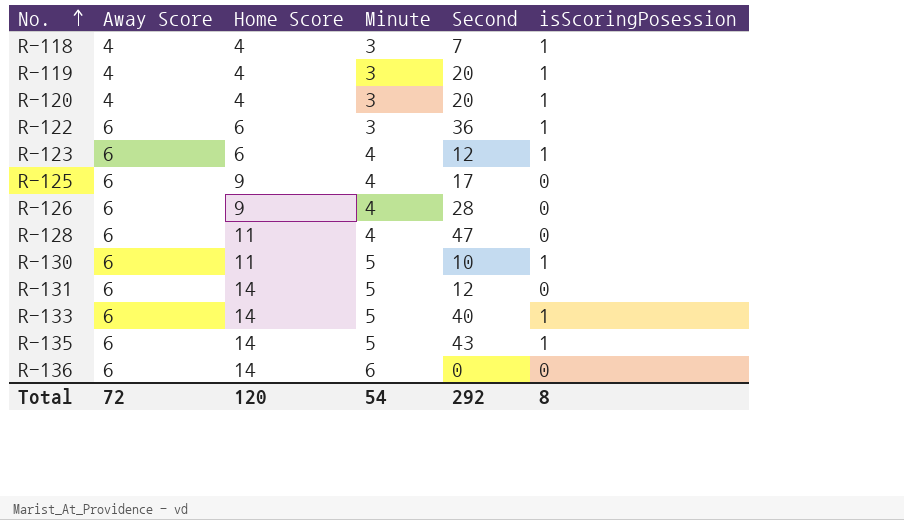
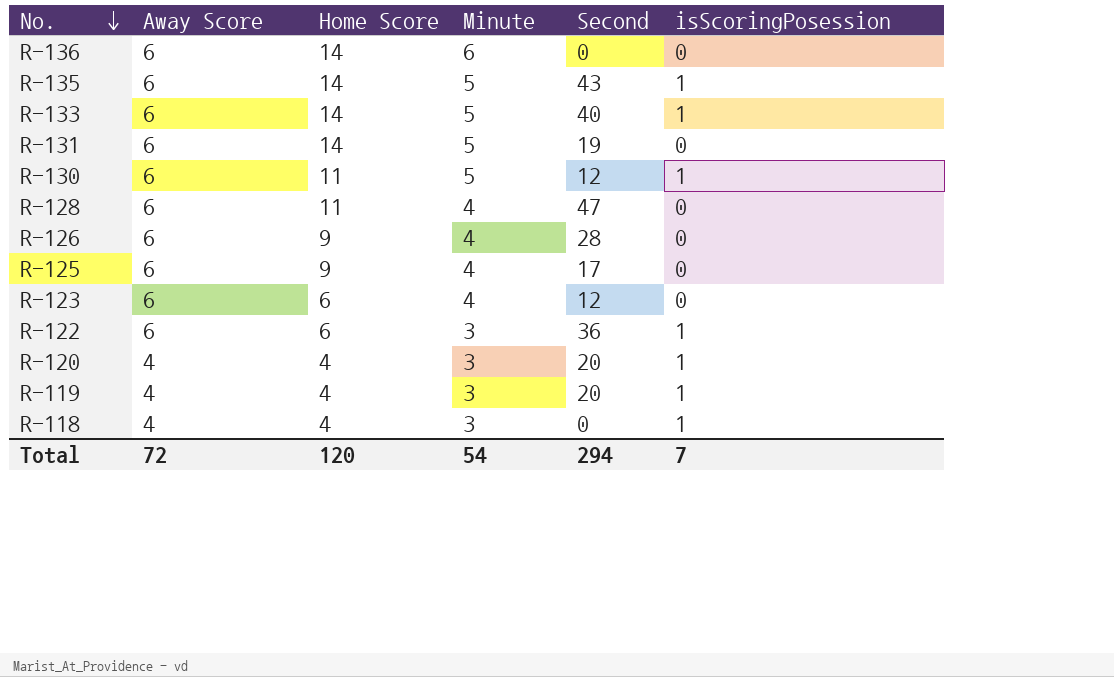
row order: No. ascending -> No. descending
R-131 | Second: 12 -> 19
R-130 | Second: 10 -> 12
R-123 | isScoringPosession: 1 -> 0
R-118 | Second: 7 -> 0
Total | Second: 292 -> 294
Total | isScoringPosession: 8 -> 7

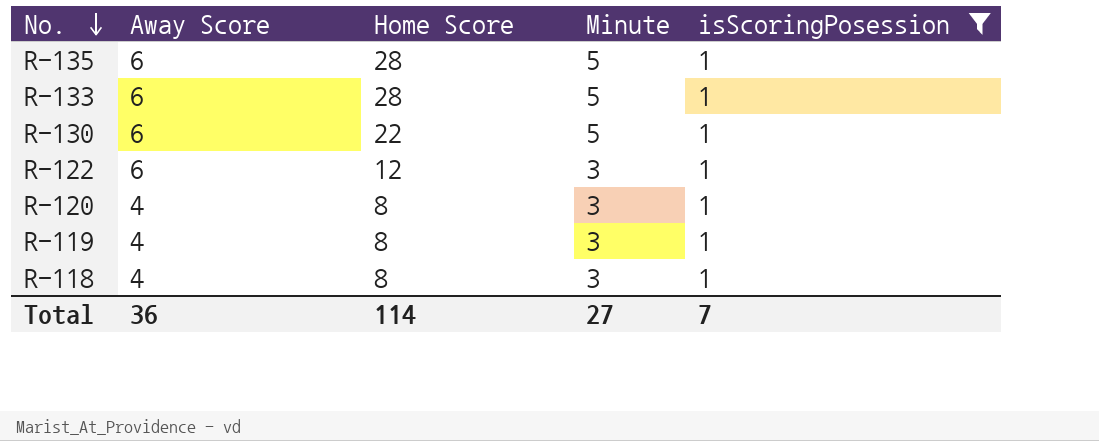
filter: none -> isScoringPosession = 1
column Second | position: 5 -> none
R-135 | Home Score: 14 -> 28
R-133 | Home Score: 14 -> 28
R-130 | Home Score: 11 -> 22
R-122 | Home Score: 6 -> 12
R-120 | Home Score: 4 -> 8
R-119 | Home Score: 4 -> 8
R-118 | Home Score: 4 -> 8
Total | Away Score: 72 -> 36
Total | Home Score: 120 -> 114
Total | Minute: 54 -> 27

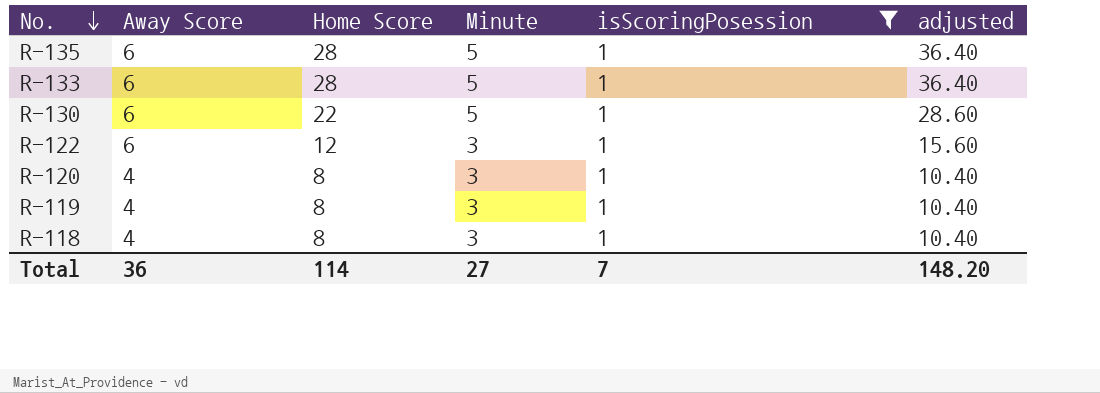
column adjusted | formula: none -> [Home Score] * 1.3

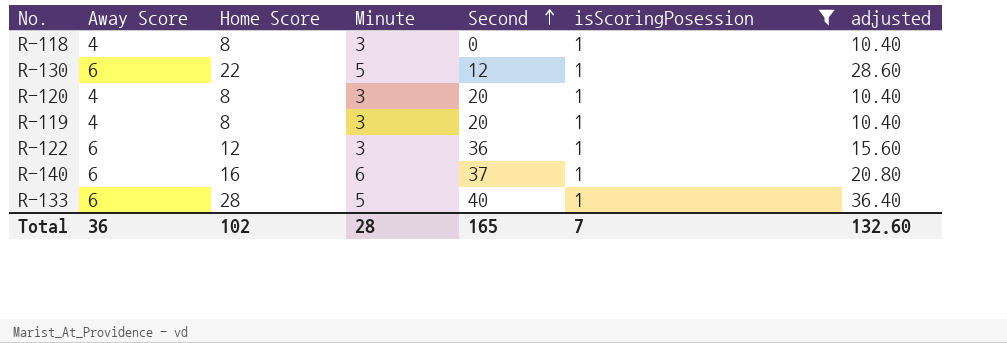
row order: No. descending -> Second ascending
column Second | position: none -> 5
row R-135: 6 | 28 | 5 | 1 | 36.40 -> none
row R-140: none -> 6 | 16 | 6 | 37 | 1 | 20.80
Total | Home Score: 114 -> 102
Total | Minute: 27 -> 28
Total | adjusted: 148.20 -> 132.60

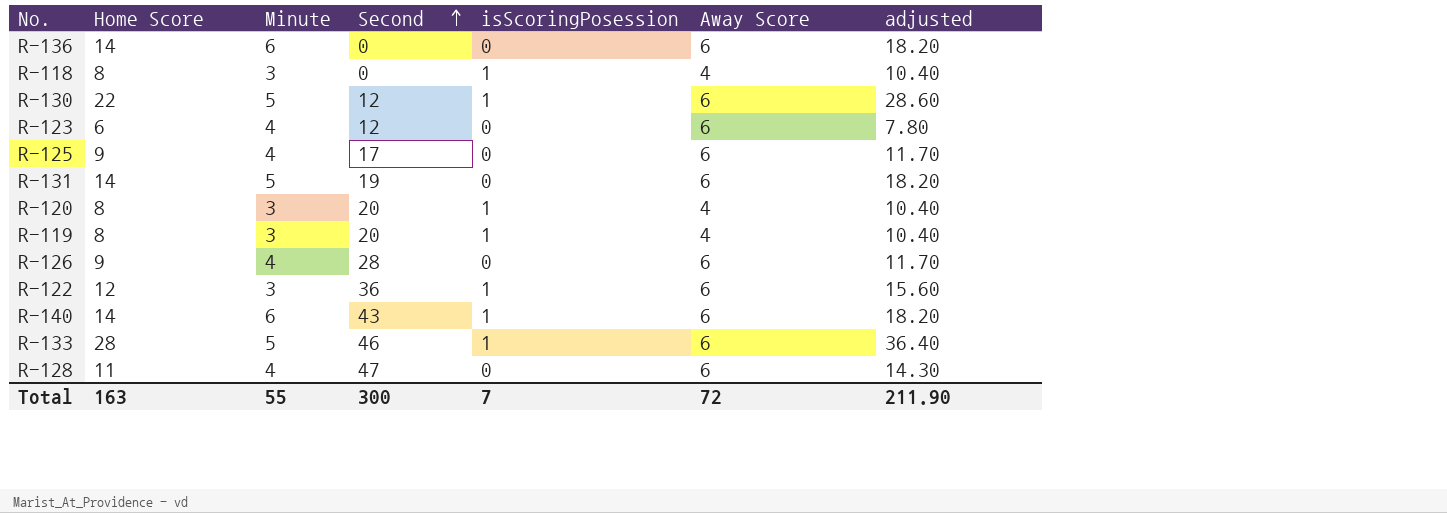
filter: isScoringPosession = 1 -> none
column Away Score | position: 2 -> 6
R-140 | Home Score: 16 -> 14
R-140 | Second: 37 -> 43
R-140 | adjusted: 20.80 -> 18.20
R-133 | Second: 40 -> 46
Total | Home Score: 102 -> 163
Total | Minute: 28 -> 55
Total | Second: 165 -> 300
Total | Away Score: 36 -> 72
Total | adjusted: 132.60 -> 211.90

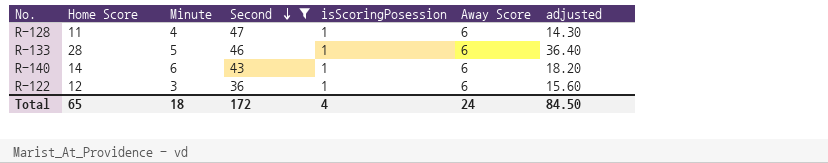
filter: none -> Second >= 36
row order: Second ascending -> Second descending
R-128 | isScoringPosession: 0 -> 1
Total | Home Score: 163 -> 65
Total | Minute: 55 -> 18
Total | Second: 300 -> 172
Total | isScoringPosession: 7 -> 4
Total | Away Score: 72 -> 24
Total | adjusted: 211.90 -> 84.50

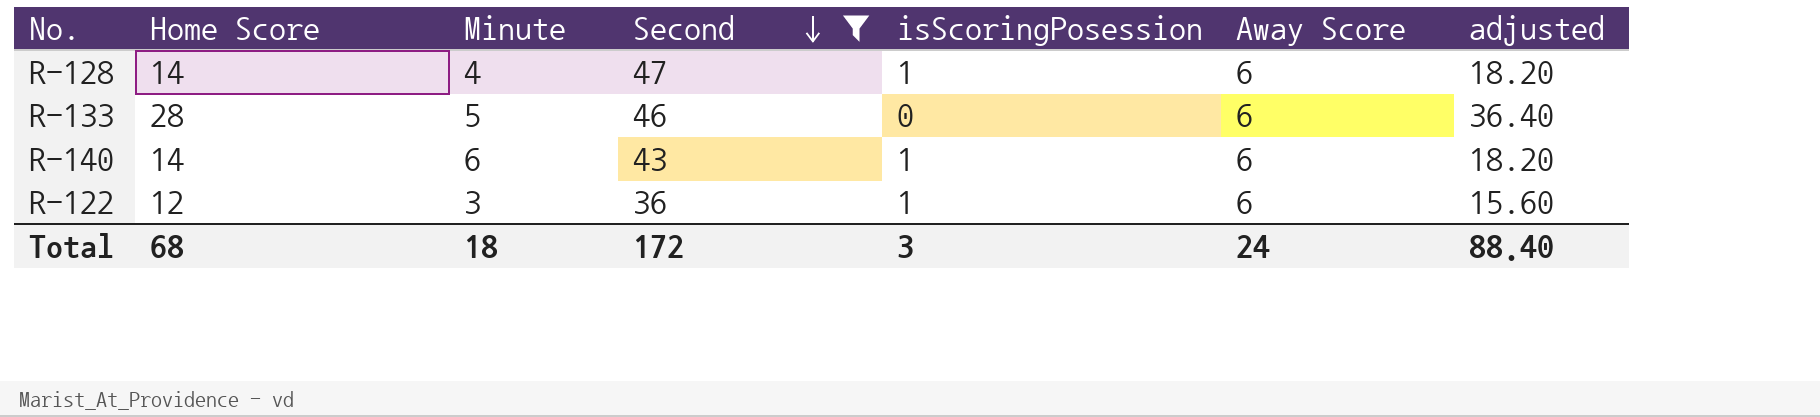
R-128 | Home Score: 11 -> 14
R-128 | adjusted: 14.30 -> 18.20
R-133 | isScoringPosession: 1 -> 0
Total | Home Score: 65 -> 68
Total | isScoringPosession: 4 -> 3
Total | adjusted: 84.50 -> 88.40

